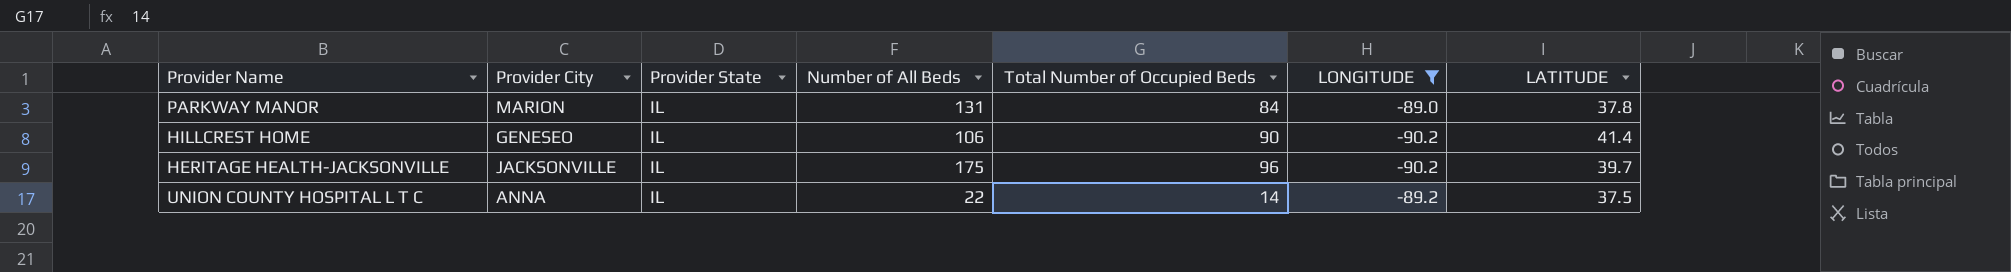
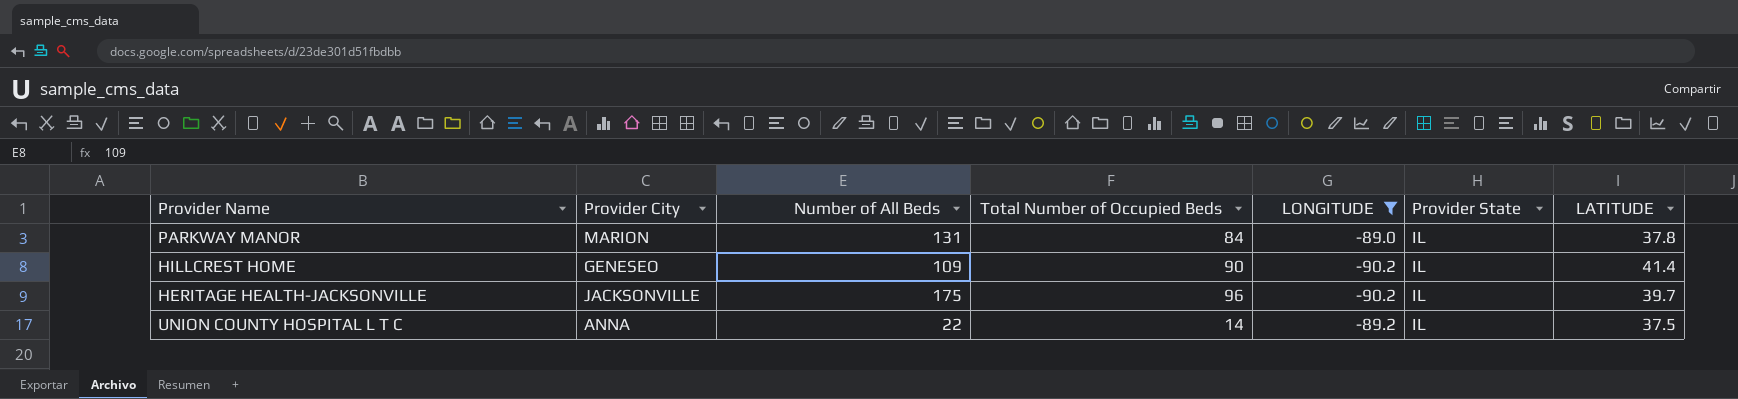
column Provider State | position: 3 -> 6
HILLCREST HOME | Number of All Beds: 106 -> 109

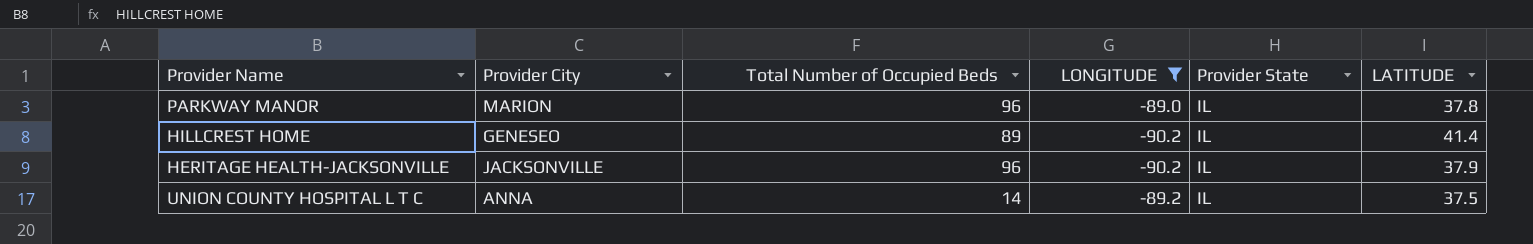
column Number of All Beds | position: 3 -> none
PARKWAY MANOR | Total Number of Occupied Beds: 84 -> 96
HILLCREST HOME | Total Number of Occupied Beds: 90 -> 89
HERITAGE HEALTH-JACKSONVILLE | LATITUDE: 39.7 -> 37.9

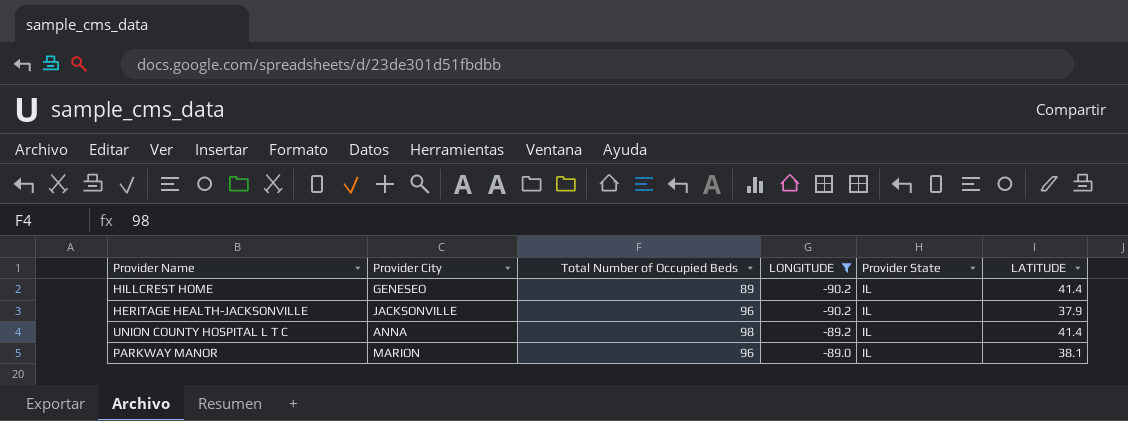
row order: none -> LONGITUDE ascending
UNION COUNTY HOSPITAL L T C | Total Number of Occupied Beds: 14 -> 98
UNION COUNTY HOSPITAL L T C | LATITUDE: 37.5 -> 41.4
PARKWAY MANOR | LATITUDE: 37.8 -> 38.1

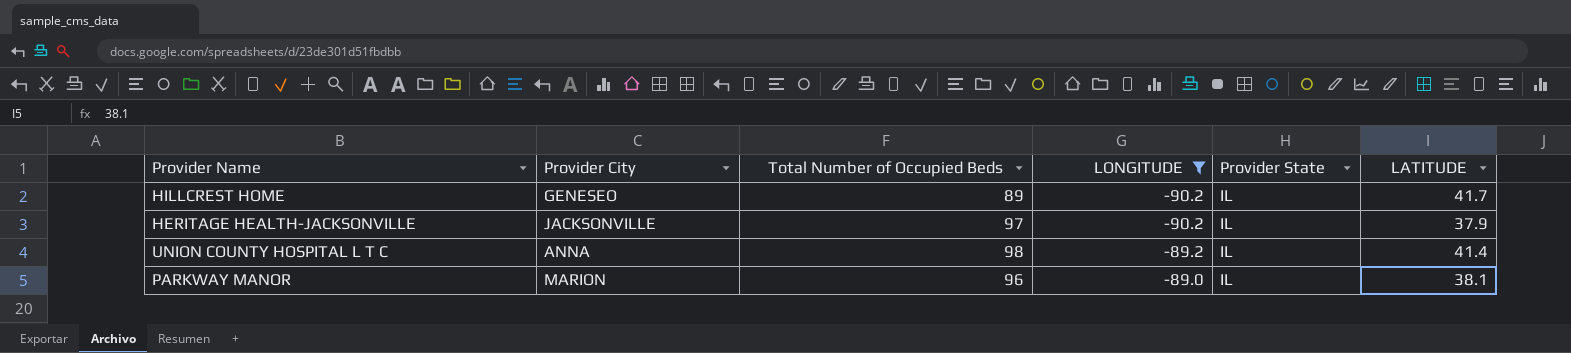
HILLCREST HOME | LATITUDE: 41.4 -> 41.7
HERITAGE HEALTH-JACKSONVILLE | Total Number of Occupied Beds: 96 -> 97

